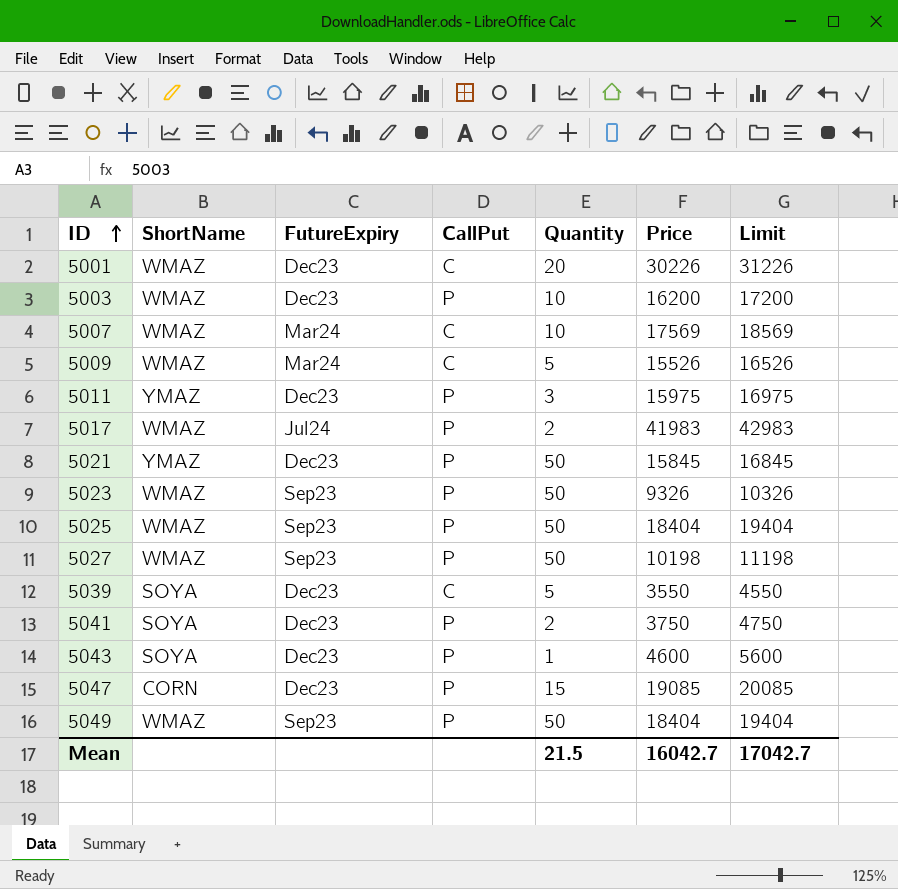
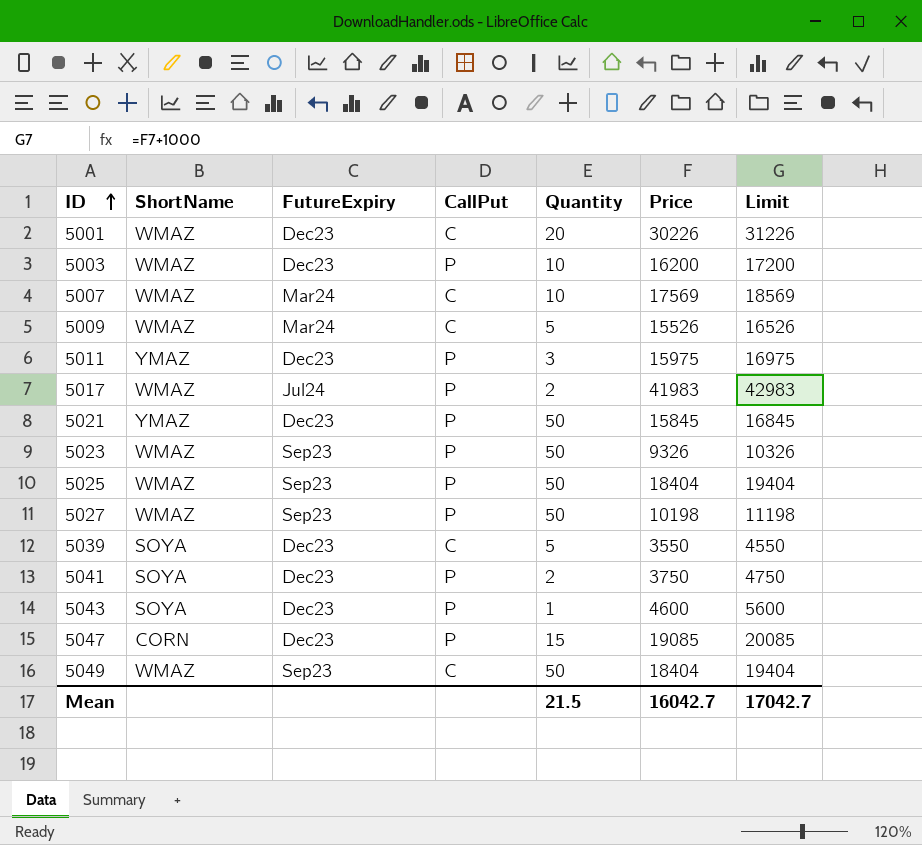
5049 | CallPut: P -> C

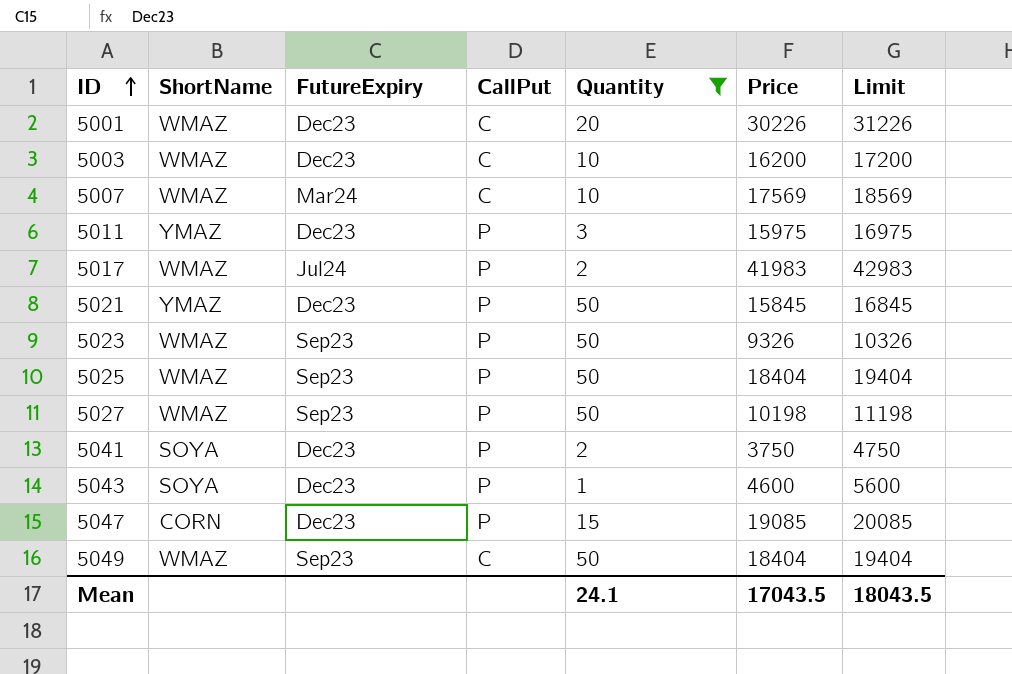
filter: none -> Quantity != 5
5003 | CallPut: P -> C
Mean | Quantity: 21.5 -> 24.1
Mean | Price: 16042.7 -> 17043.5
Mean | Limit: 17042.7 -> 18043.5

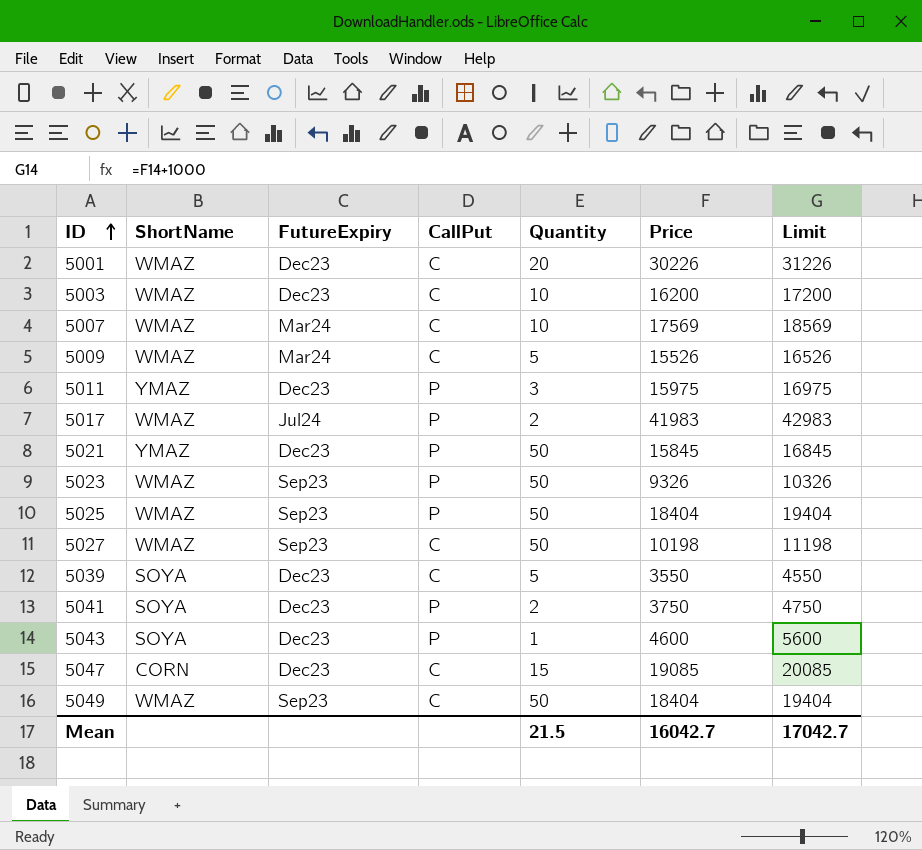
filter: Quantity != 5 -> none
5027 | CallPut: P -> C
5047 | CallPut: P -> C
Mean | Quantity: 24.1 -> 21.5
Mean | Price: 17043.5 -> 16042.7
Mean | Limit: 18043.5 -> 17042.7

